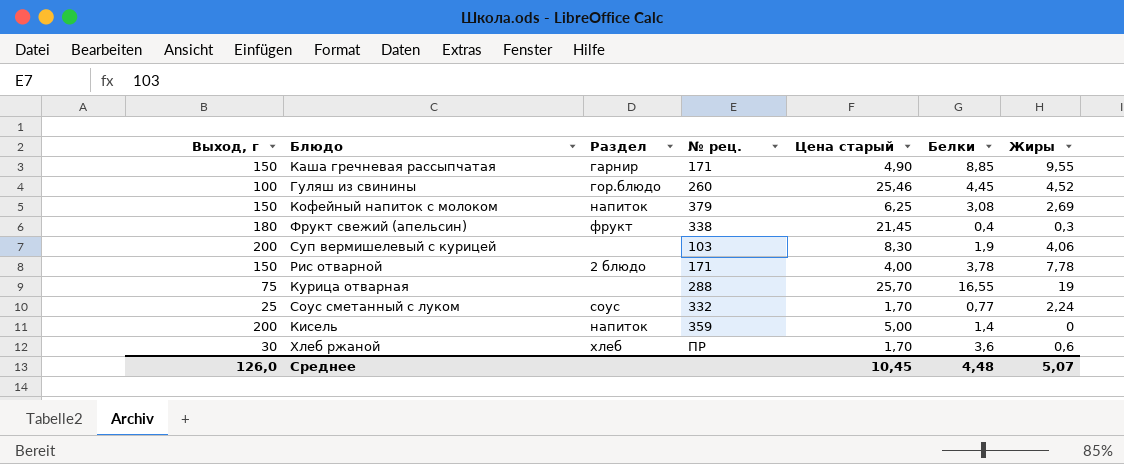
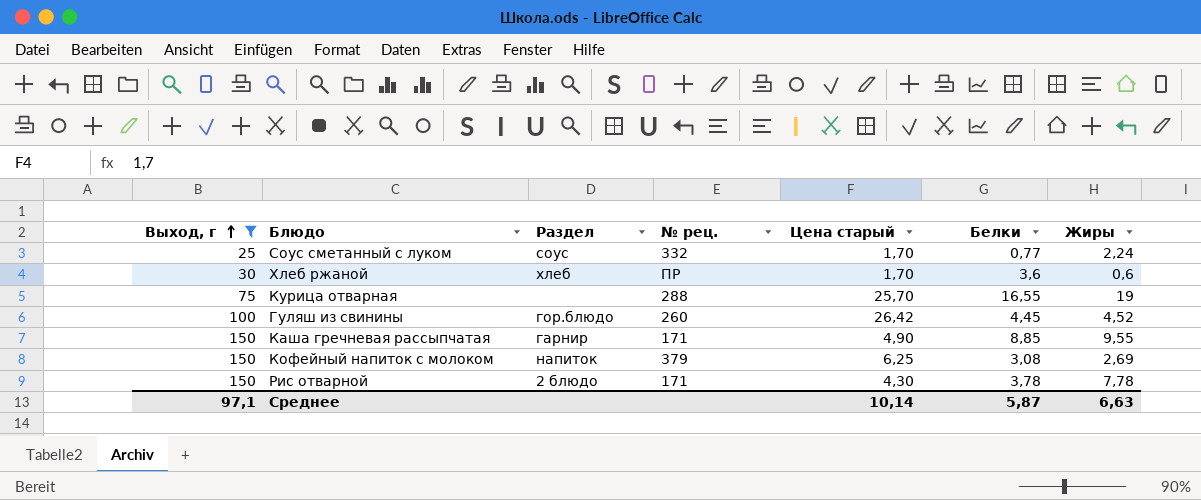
filter: none -> Выход, г <= 150
row order: none -> Выход, г ascending
Гуляш из свинины | Цена старый: 25,46 -> 26,42
Рис отварной | Цена старый: 4,00 -> 4,30
Среднее | Выход, г: 126,0 -> 97,1
Среднее | Цена старый: 10,45 -> 10,14
Среднее | Белки: 4,48 -> 5,87
Среднее | Жиры: 5,07 -> 6,63

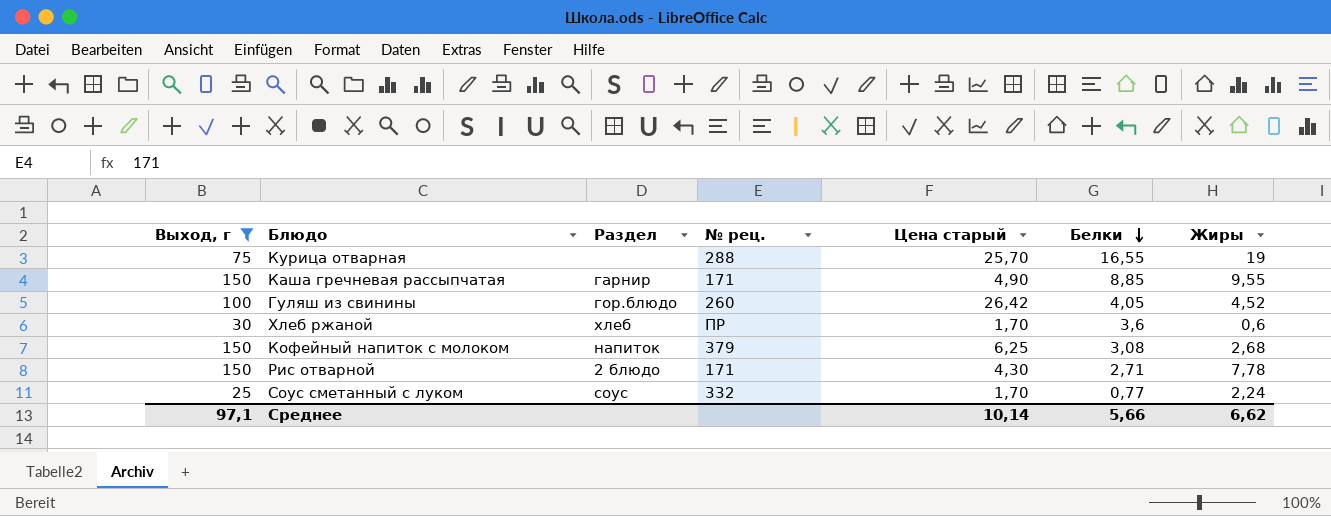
row order: Выход, г ascending -> Белки descending
Гуляш из свинины | Белки: 4,45 -> 4,05
Кофейный напиток с молоком | Жиры: 2,69 -> 2,68
Рис отварной | Белки: 3,78 -> 2,71
Среднее | Белки: 5,87 -> 5,66
Среднее | Жиры: 6,63 -> 6,62

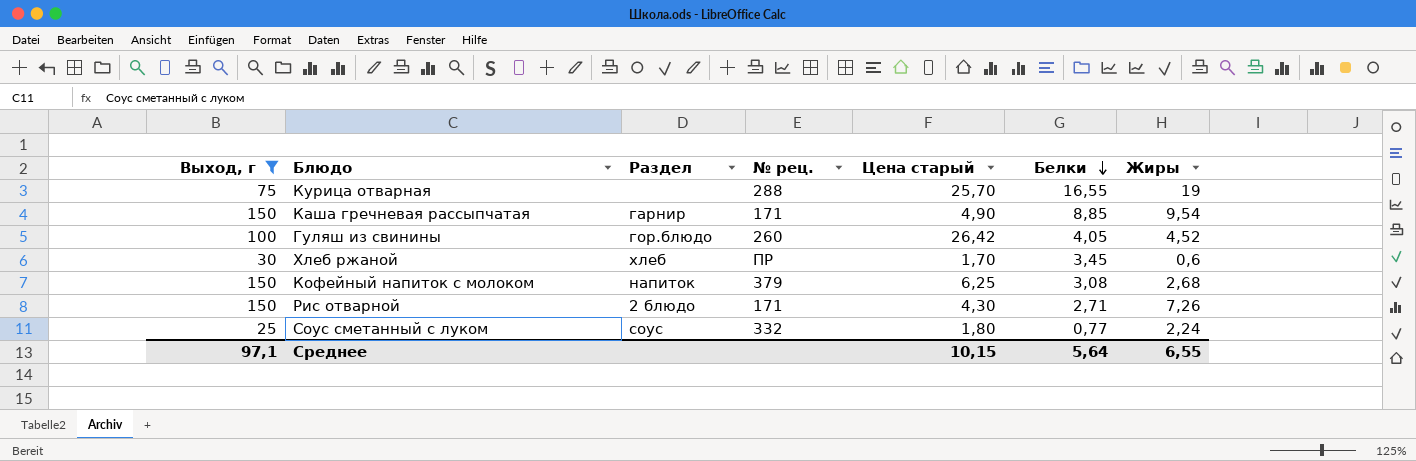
Каша гречневая рассыпчатая | Жиры: 9,55 -> 9,54
Хлеб ржаной | Белки: 3,6 -> 3,45
Рис отварной | Жиры: 7,78 -> 7,26
Соус сметанный с луком | Цена старый: 1,70 -> 1,80
Среднее | Цена старый: 10,14 -> 10,15
Среднее | Белки: 5,66 -> 5,64
Среднее | Жиры: 6,62 -> 6,55

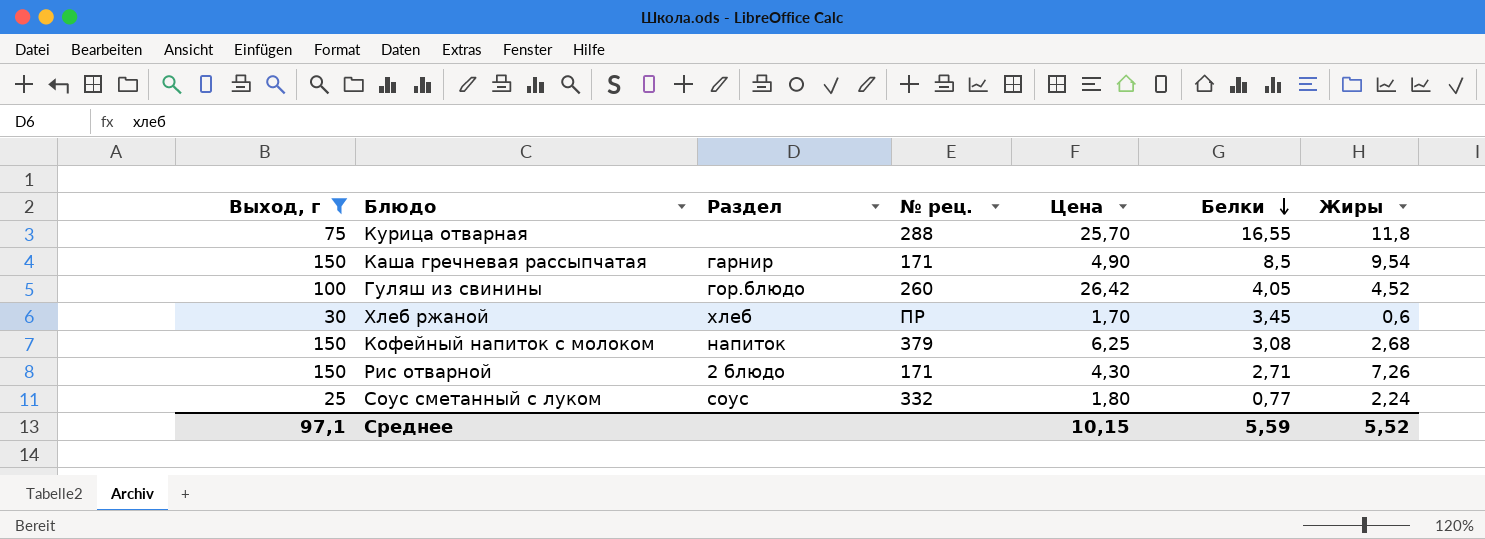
column name: Цена старый -> Цена
Курица отварная | Жиры: 19 -> 11,8
Каша гречневая рассыпчатая | Белки: 8,85 -> 8,5
Среднее | Белки: 5,64 -> 5,59
Среднее | Жиры: 6,55 -> 5,52

